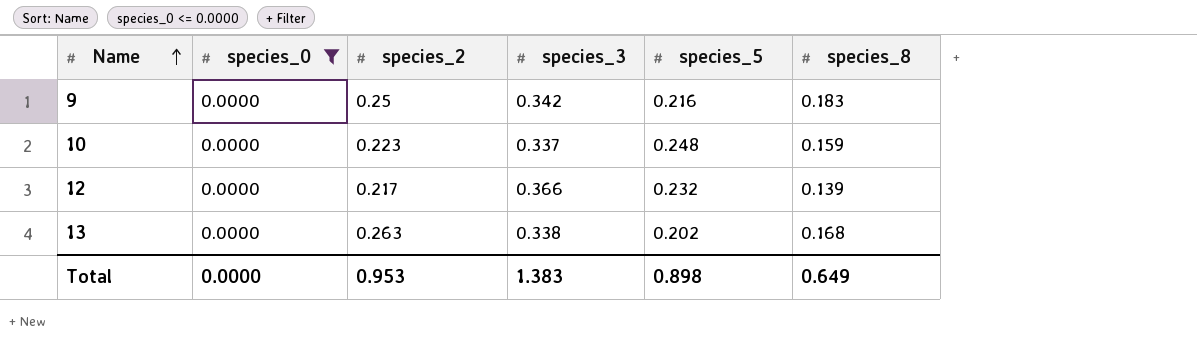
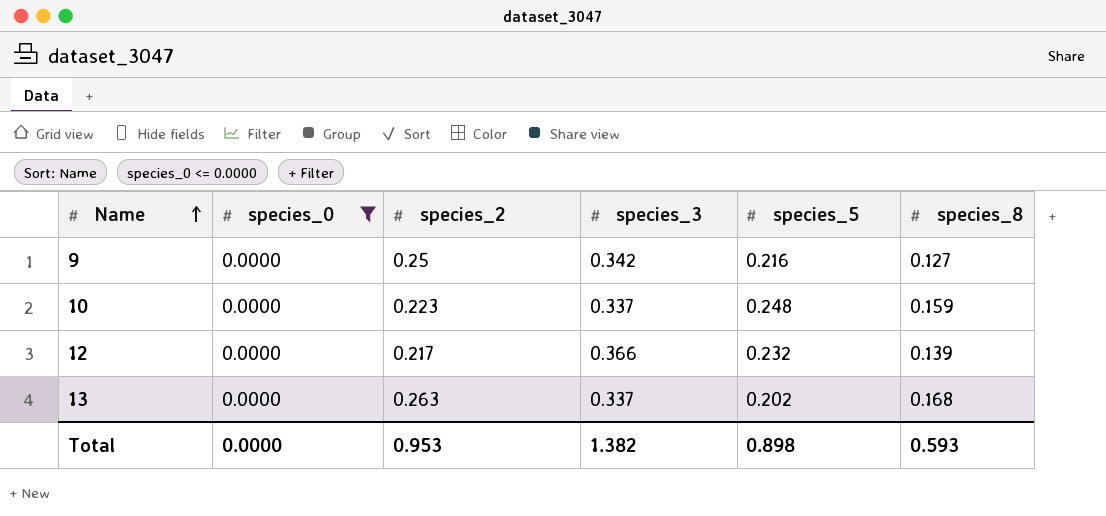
9 | species_8: 0.183 -> 0.127
13 | species_3: 0.338 -> 0.337
Total | species_3: 1.383 -> 1.382
Total | species_8: 0.649 -> 0.593

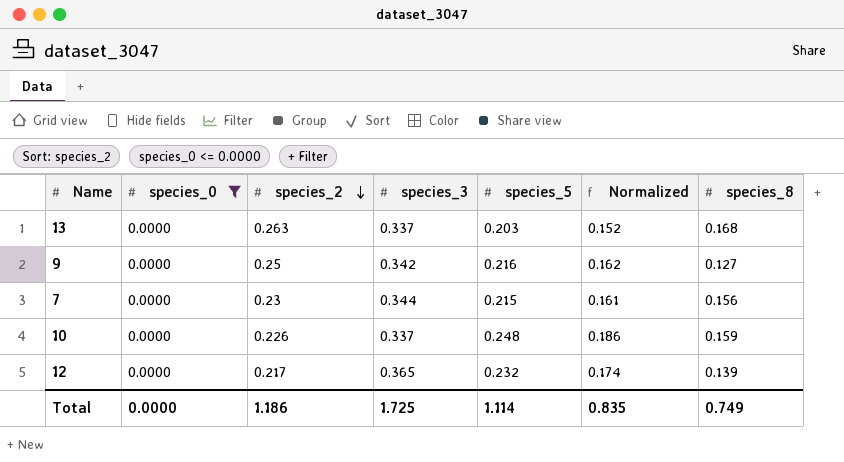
row order: Name ascending -> species_2 descending
column Normalized | formula: none -> [species_5] * 0.75
13 | species_5: 0.202 -> 0.203
row 7: none -> 0.0000 | 0.23 | 0.344 | 0.215 | 0.161 | 0.156
10 | species_2: 0.223 -> 0.226
12 | species_3: 0.366 -> 0.365
Total | species_2: 0.953 -> 1.186
Total | species_3: 1.382 -> 1.725
Total | species_5: 0.898 -> 1.114
Total | species_8: 0.593 -> 0.749

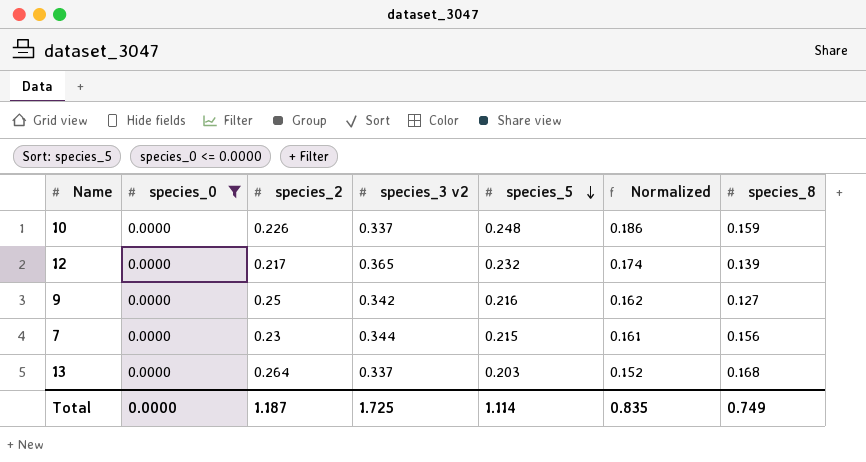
row order: species_2 descending -> species_5 descending
column name: species_3 -> species_3 v2
13 | species_2: 0.263 -> 0.264
Total | species_2: 1.186 -> 1.187

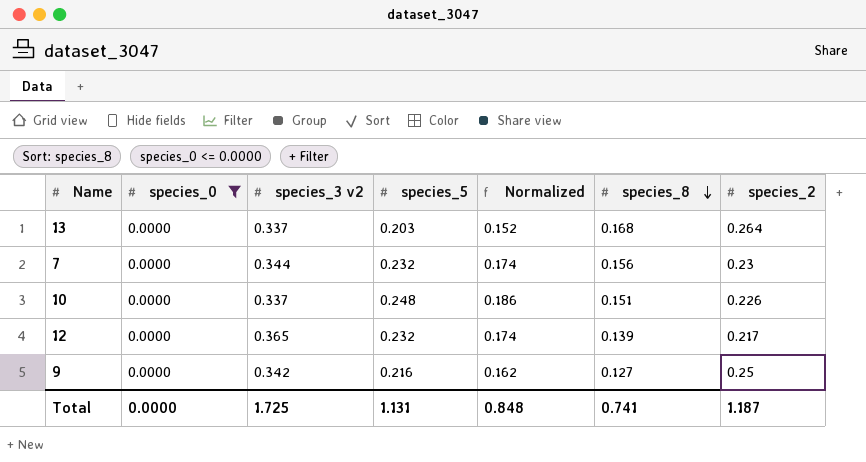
row order: species_5 descending -> species_8 descending
column species_2 | position: 3 -> 7
7 | species_5: 0.215 -> 0.232
7 | Normalized: 0.161 -> 0.174
10 | species_8: 0.159 -> 0.151
Total | species_5: 1.114 -> 1.131
Total | Normalized: 0.835 -> 0.848
Total | species_8: 0.749 -> 0.741

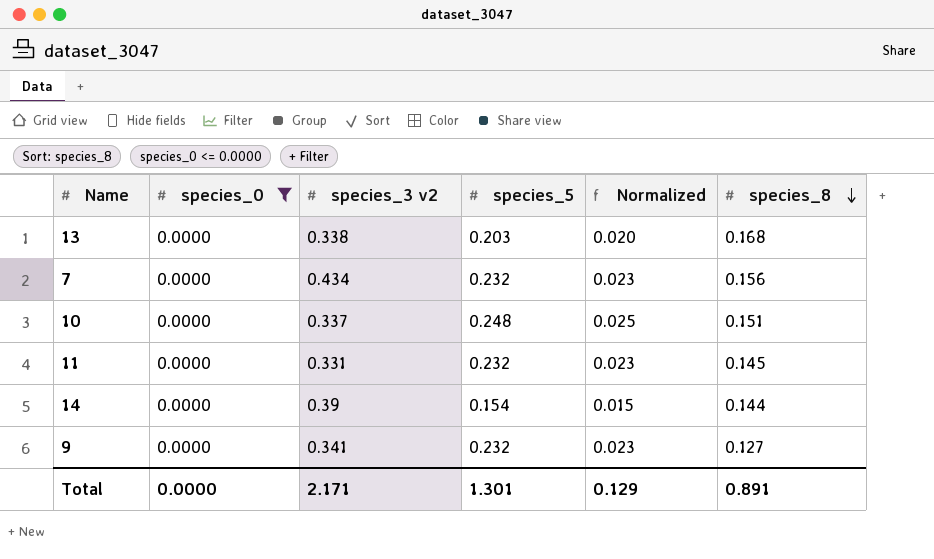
column species_2 | position: 7 -> none
column Normalized | formula: [species_5] * 0.75 -> [species_5] * 0.1
row 12: 0.0000 | 0.365 | 0.232 | 0.174 | 0.139 | 0.217 -> none
13 | species_3 v2: 0.337 -> 0.338
7 | species_3 v2: 0.344 -> 0.434
row 11: none -> 0.0000 | 0.331 | 0.232 | 0.023 | 0.145
row 14: none -> 0.0000 | 0.39 | 0.154 | 0.015 | 0.144
9 | species_3 v2: 0.342 -> 0.341
9 | species_5: 0.216 -> 0.232
Total | species_3 v2: 1.725 -> 2.171
Total | species_5: 1.131 -> 1.301
Total | Normalized: 0.848 -> 0.129
Total | species_8: 0.741 -> 0.891

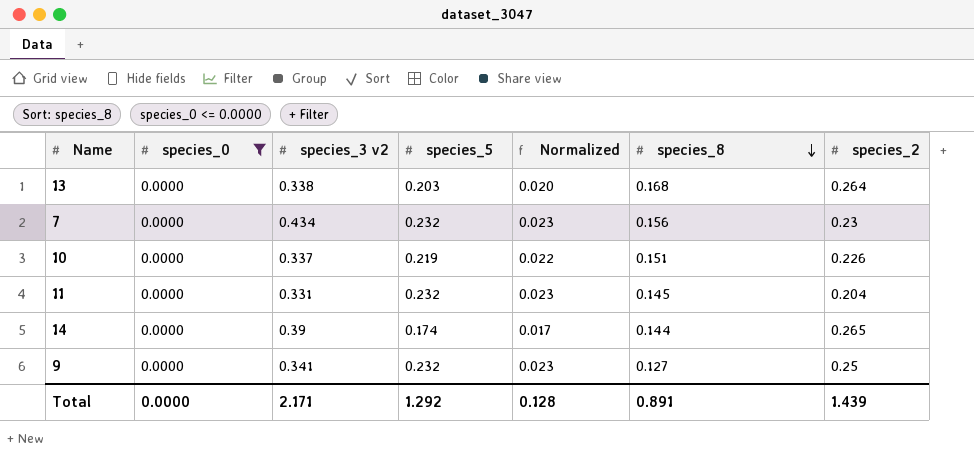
column species_2 | position: none -> 7
10 | species_5: 0.248 -> 0.219
10 | Normalized: 0.025 -> 0.022
14 | species_5: 0.154 -> 0.174
14 | Normalized: 0.015 -> 0.017
Total | species_5: 1.301 -> 1.292
Total | Normalized: 0.129 -> 0.128

